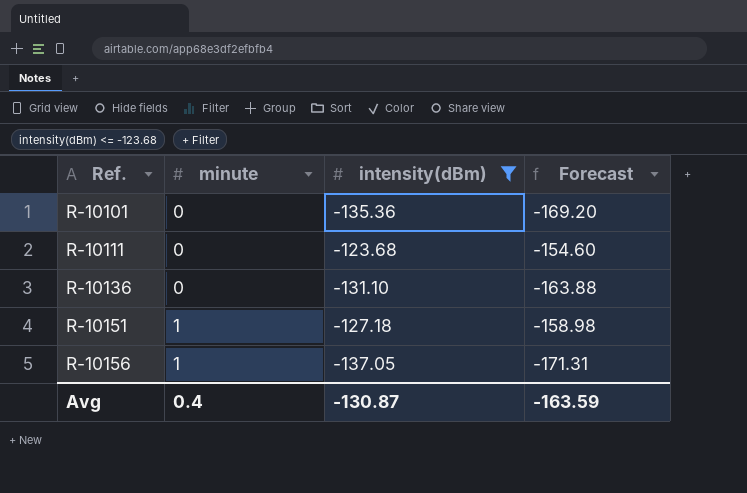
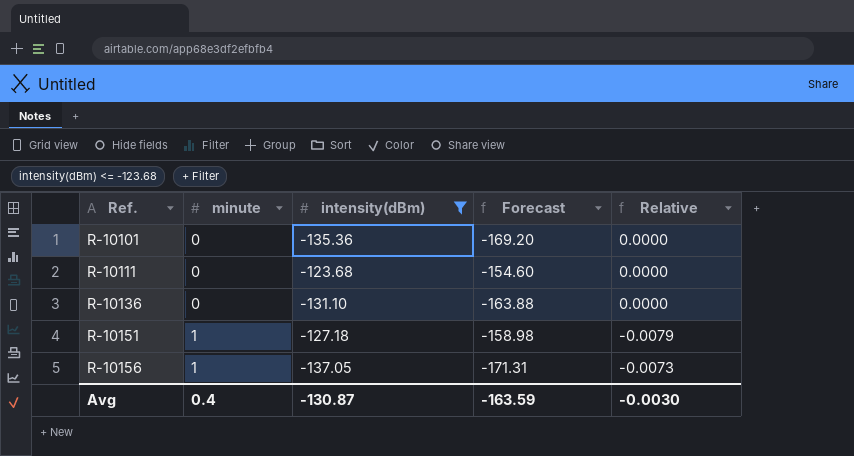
column Relative | formula: none -> [minute] / [intensity(dBm)]

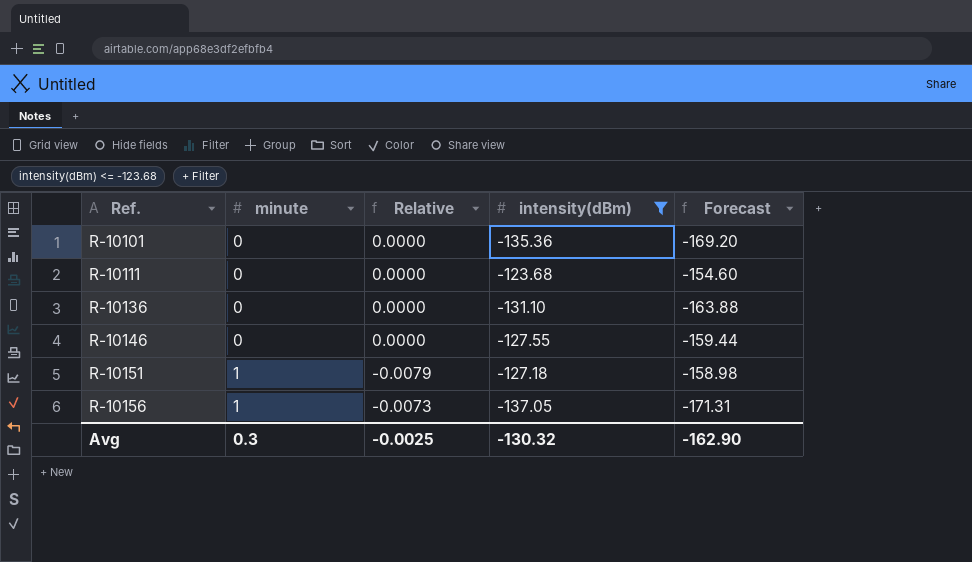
column Relative | position: 5 -> 3
row R-10146: none -> 0 | 0.0000 | -127.55 | -159.44
Avg | minute: 0.4 -> 0.3
Avg | Relative: -0.0030 -> -0.0025
Avg | intensity(dBm): -130.87 -> -130.32
Avg | Forecast: -163.59 -> -162.90

